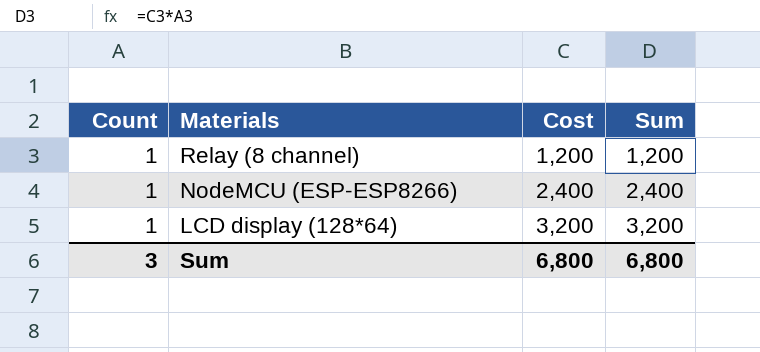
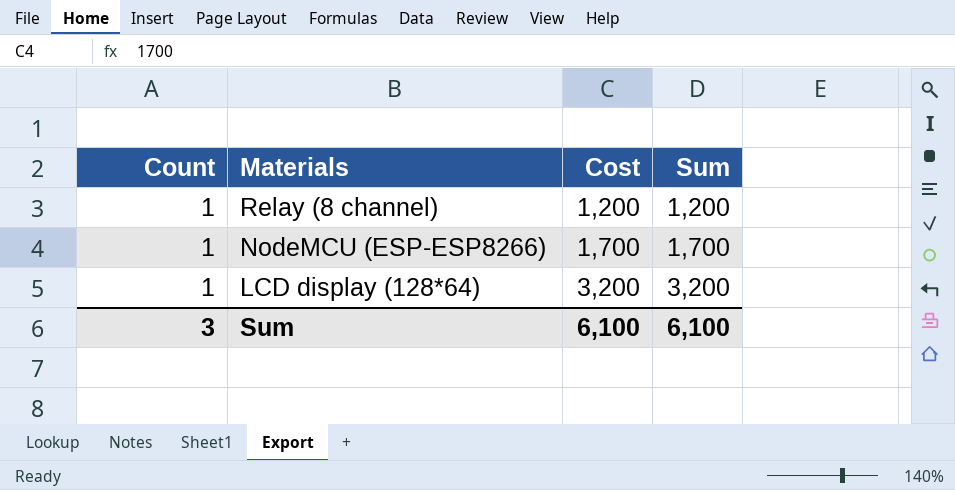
NodeMCU (ESP-ESP8266) | Cost: 2,400 -> 1,700
NodeMCU (ESP-ESP8266) | Sum: 2,400 -> 1,700
Sum | Cost: 6,800 -> 6,100
Sum | Sum: 6,800 -> 6,100

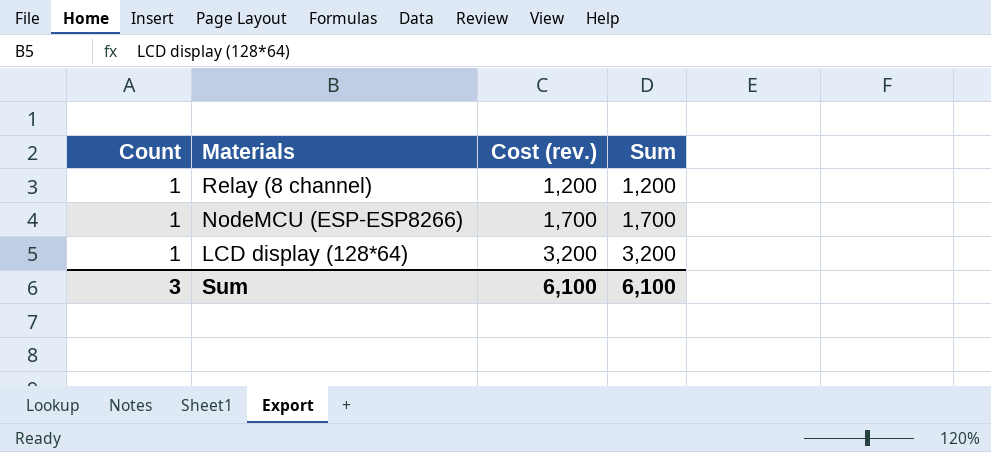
column name: Cost -> Cost (rev.)

